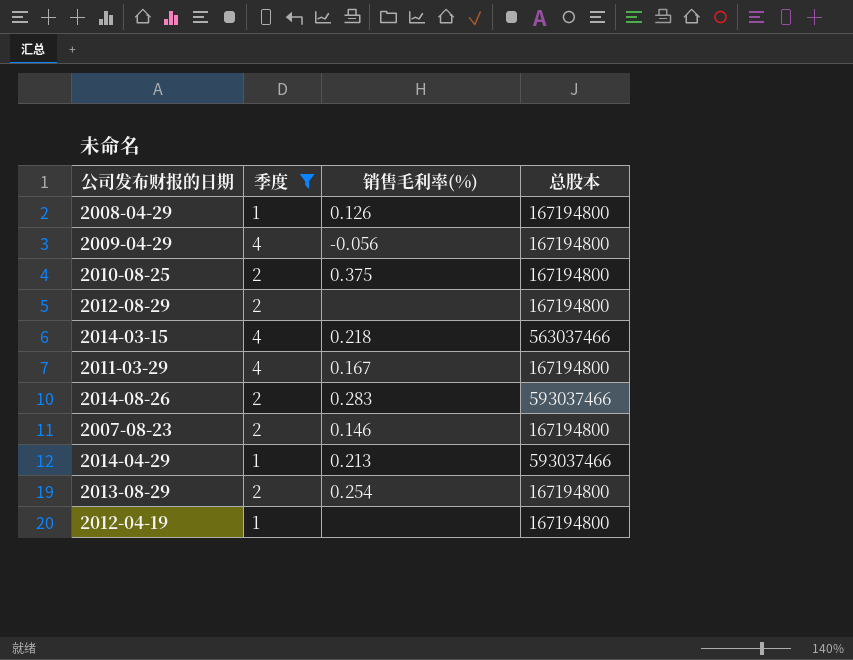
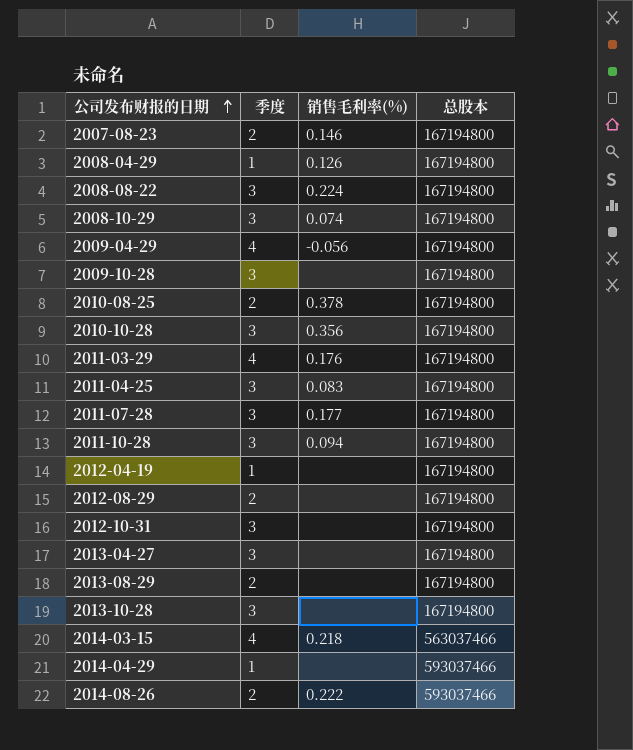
filter: 季度 != 3 -> none
row order: none -> 公司发布财报的日期 ascending
2010-08-25 | 销售毛利率(%): 0.375 -> 0.378
2011-03-29 | 销售毛利率(%): 0.167 -> 0.176
2013-08-29 | 销售毛利率(%): 0.254 -> none
2014-04-29 | 销售毛利率(%): 0.213 -> none
2014-08-26 | 销售毛利率(%): 0.283 -> 0.222

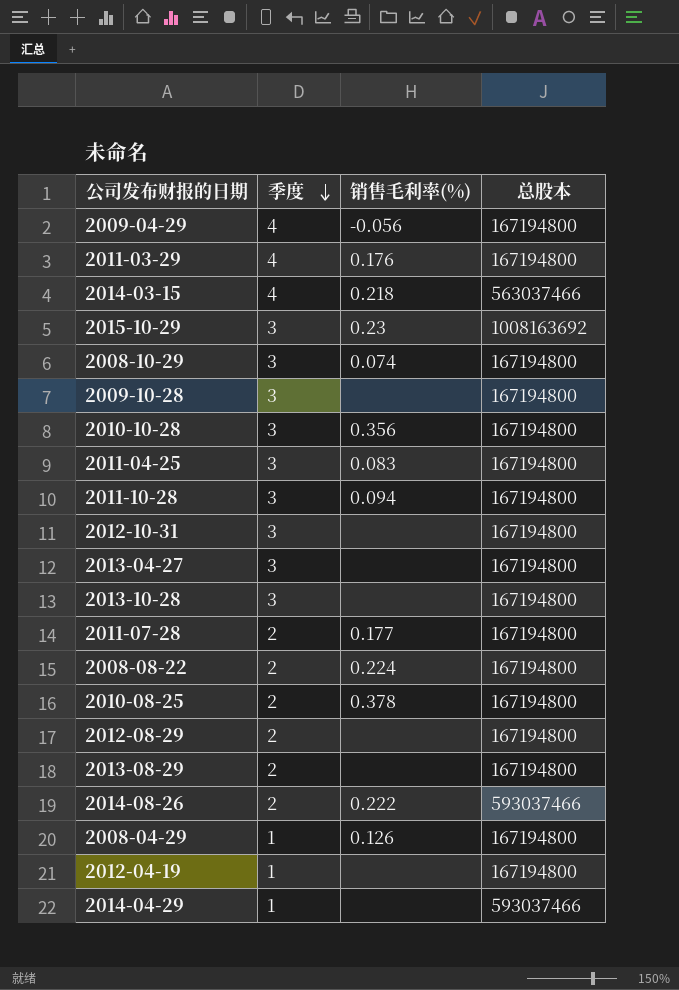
row order: 公司发布财报的日期 ascending -> 季度 descending
row 2007-08-23: 2 | 0.146 | 167194800 -> none
row 2015-10-29: none -> 3 | 0.23 | 1008163692
2011-07-28 | 季度: 3 -> 2
2008-08-22 | 季度: 3 -> 2

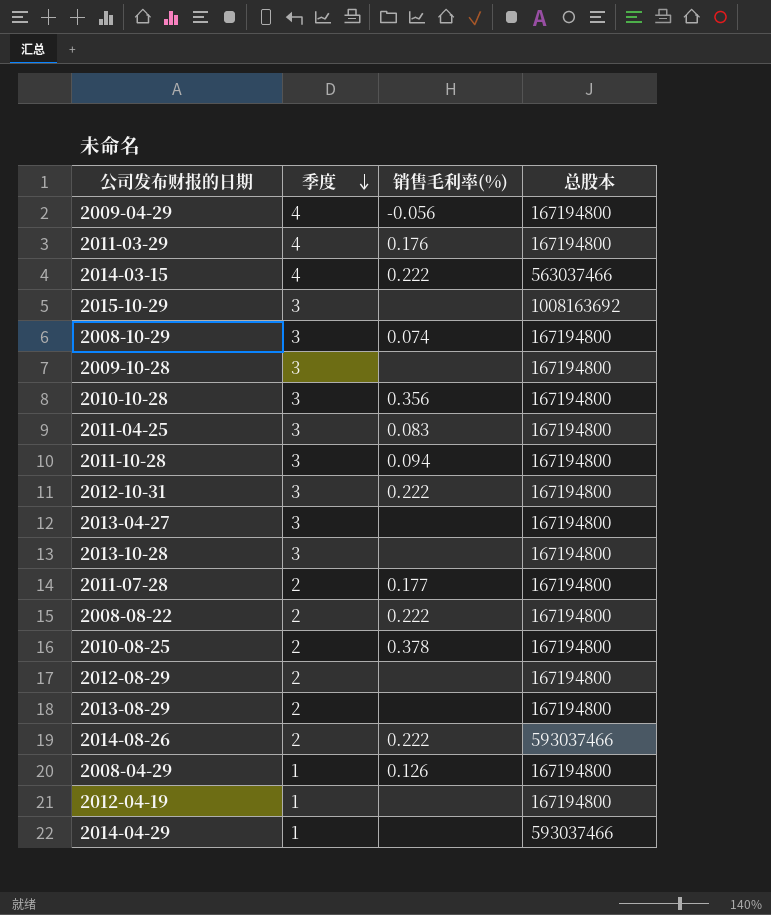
2014-03-15 | 销售毛利率(%): 0.218 -> 0.222
2015-10-29 | 销售毛利率(%): 0.23 -> none
2012-10-31 | 销售毛利率(%): none -> 0.222
2008-08-22 | 销售毛利率(%): 0.224 -> 0.222

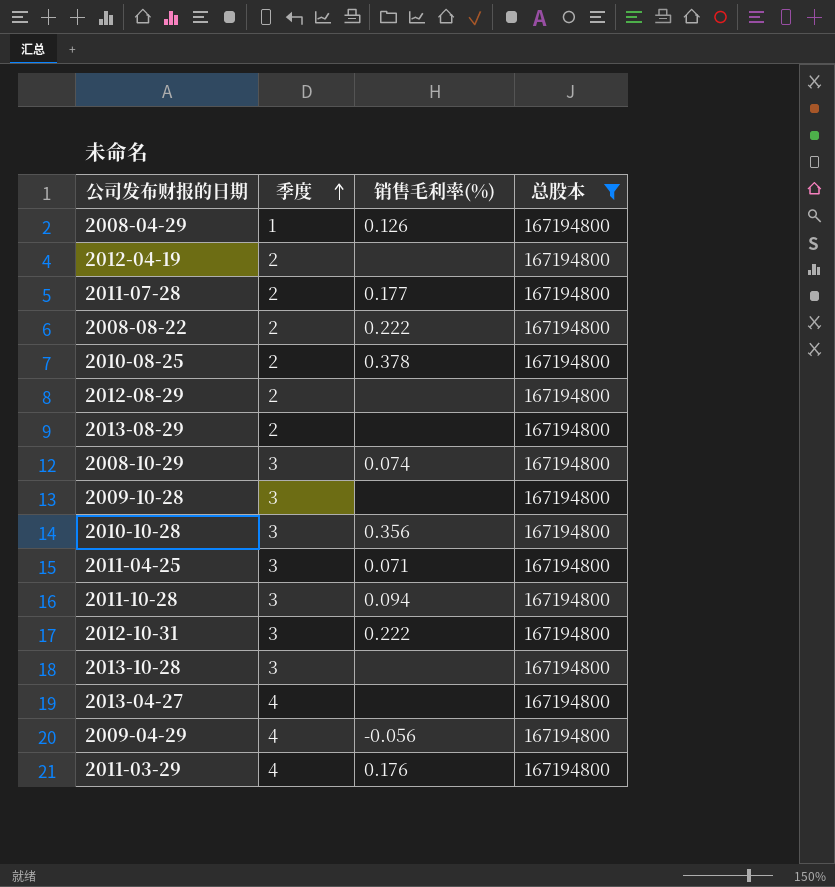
filter: none -> 总股本 = 167194800
row order: 季度 descending -> 季度 ascending
2012-04-19 | 季度: 1 -> 2
2011-04-25 | 销售毛利率(%): 0.083 -> 0.071
2013-04-27 | 季度: 3 -> 4

